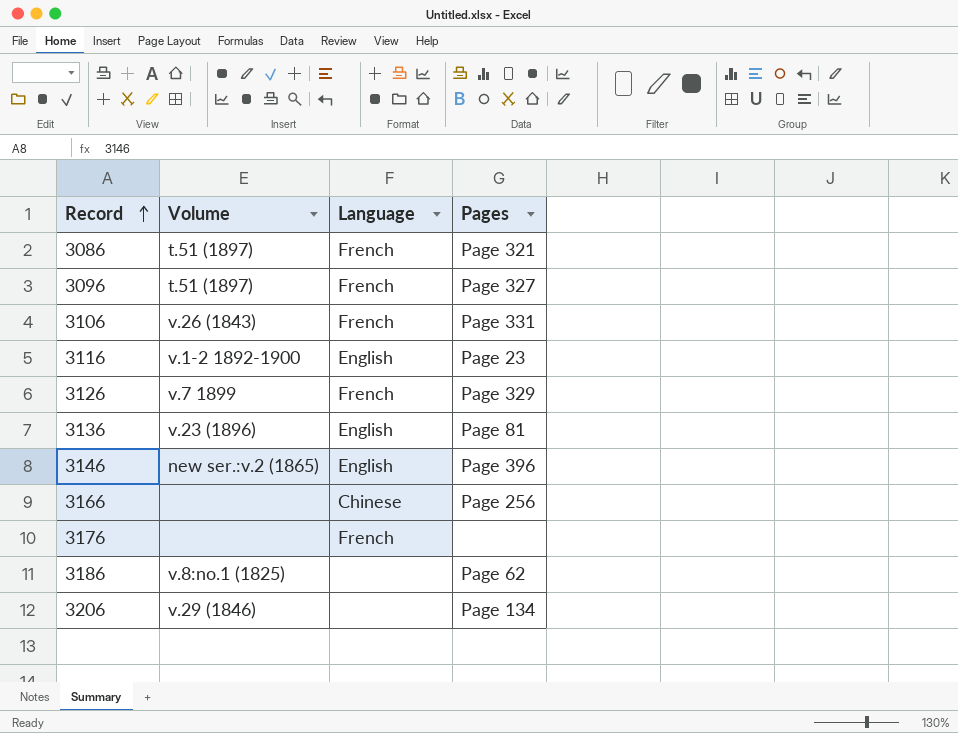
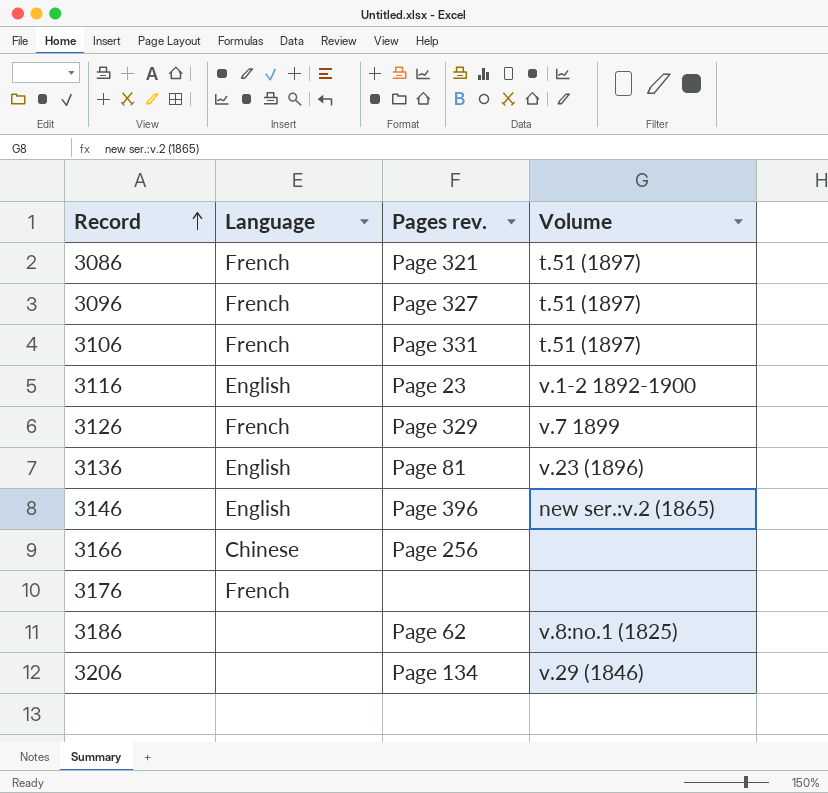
column name: Pages -> Pages rev.
column Volume | position: 2 -> 4
3106 | Volume: v.26 (1843) -> t.51 (1897)

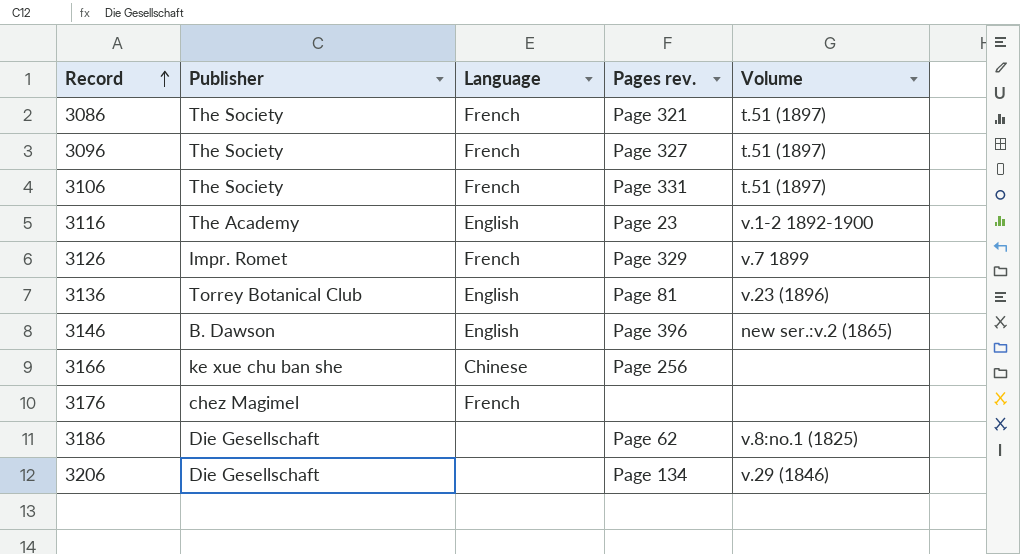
column Publisher | position: none -> 2

